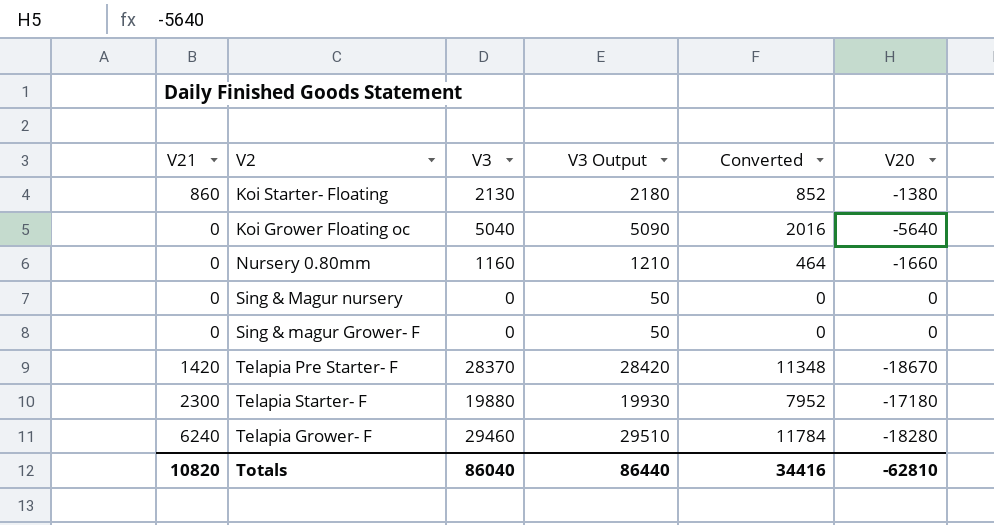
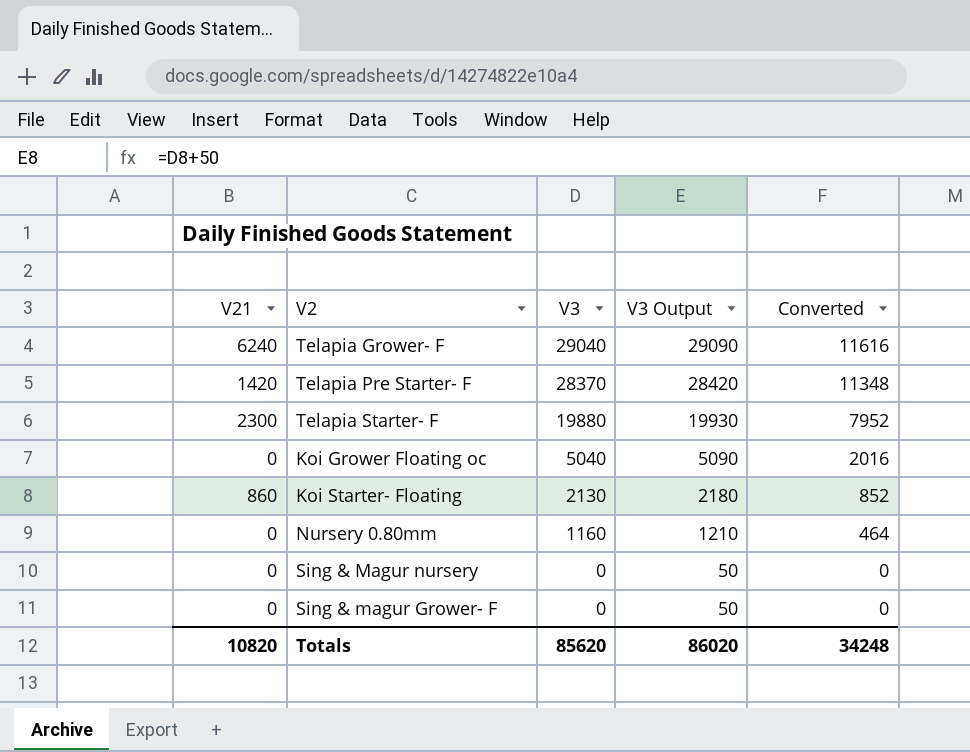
row order: none -> V3 descending
column V20 | position: 6 -> none
Telapia Grower- F | V3: 29460 -> 29040
Telapia Grower- F | V3 Output: 29510 -> 29090
Telapia Grower- F | Converted: 11784 -> 11616
Totals | V3: 86040 -> 85620
Totals | V3 Output: 86440 -> 86020
Totals | Converted: 34416 -> 34248

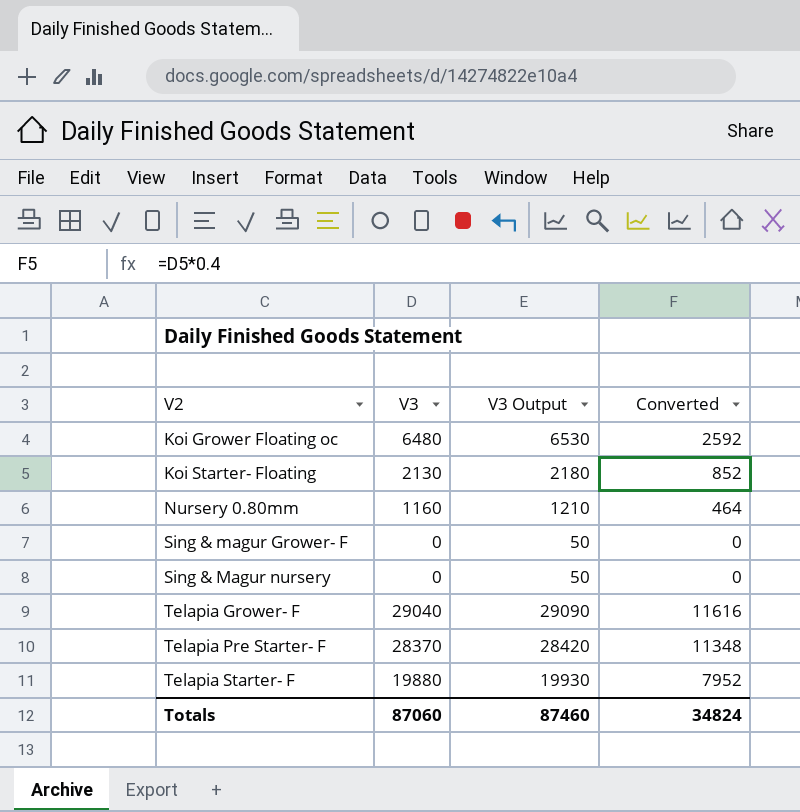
row order: V3 descending -> V2 ascending
column V21 | position: 1 -> none
Koi Grower Floating oc | V3: 5040 -> 6480
Koi Grower Floating oc | V3 Output: 5090 -> 6530
Koi Grower Floating oc | Converted: 2016 -> 2592
Totals | V3: 85620 -> 87060
Totals | V3 Output: 86020 -> 87460
Totals | Converted: 34248 -> 34824

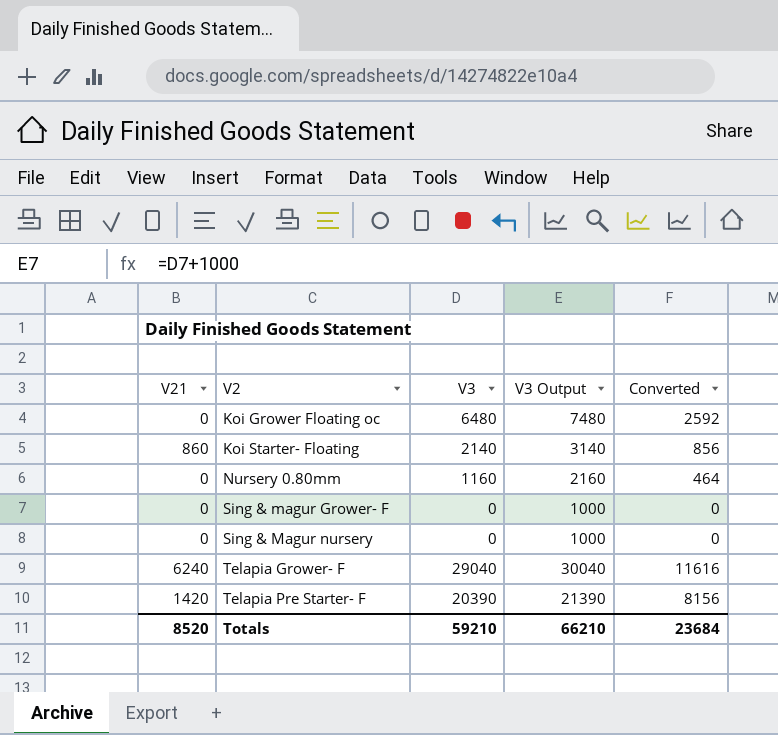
column V21 | position: none -> 1
column V3 Output | formula: [V3] + 50 -> [V3] + 1000
row Telapia Starter- F: 19880 | 19930 | 7952 -> none
Koi Starter- Floating | V3: 2130 -> 2140
Koi Starter- Floating | Converted: 852 -> 856
Telapia Pre Starter- F | V3: 28370 -> 20390
Telapia Pre Starter- F | Converted: 11348 -> 8156
Totals | V3: 87060 -> 59210
Totals | V3 Output: 87460 -> 66210
Totals | Converted: 34824 -> 23684

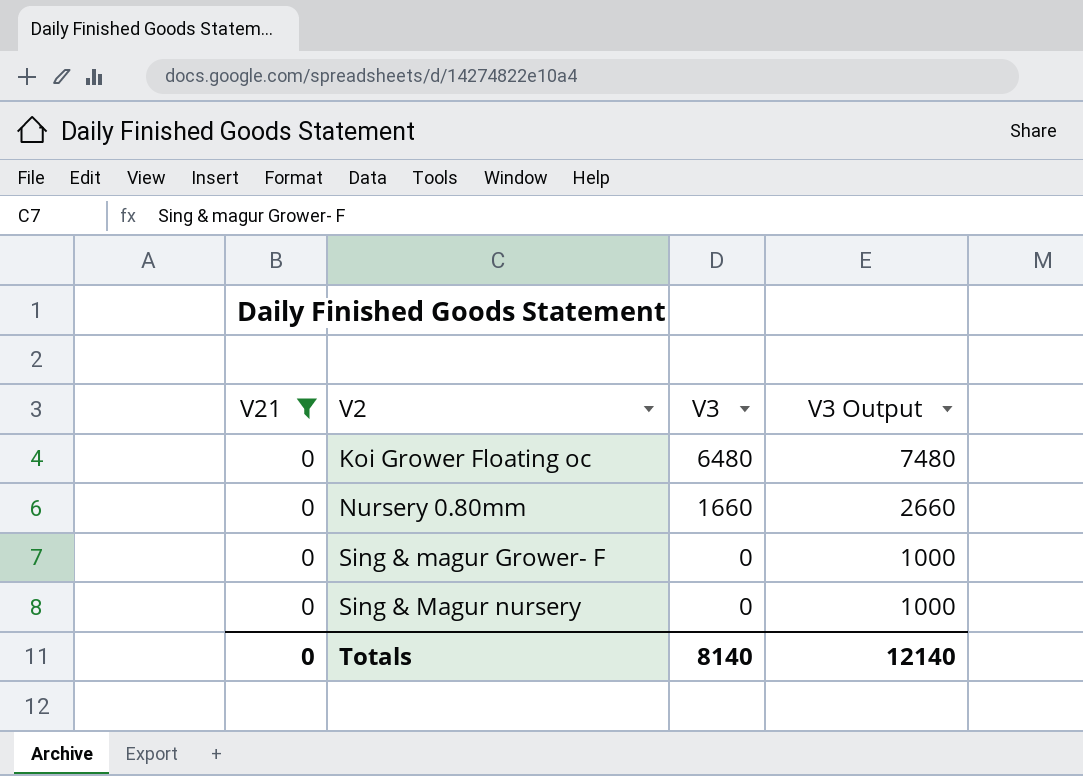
filter: none -> V21 = 0
column Converted | formula: [V3] * 0.4 -> none
Nursery 0.80mm | V3: 1160 -> 1660
Nursery 0.80mm | V3 Output: 2160 -> 2660
Totals | V21: 8520 -> 0
Totals | V3: 59210 -> 8140
Totals | V3 Output: 66210 -> 12140

